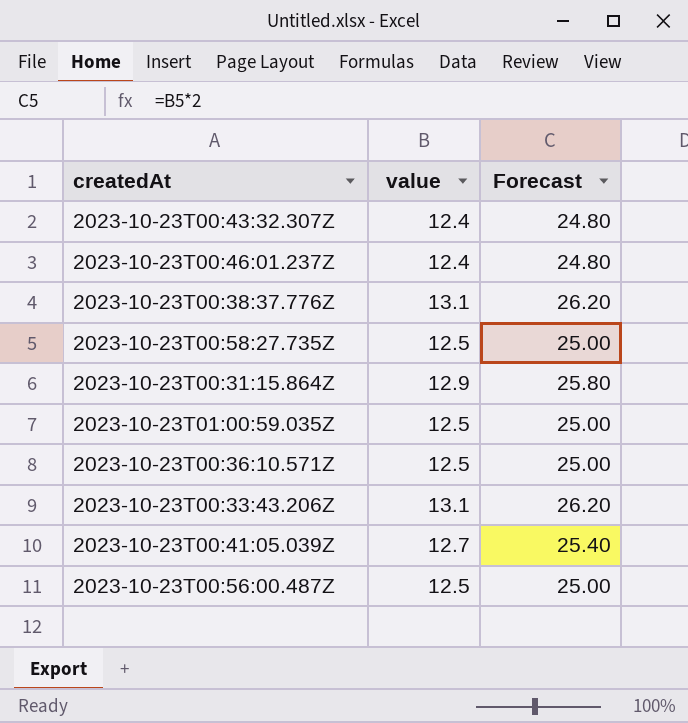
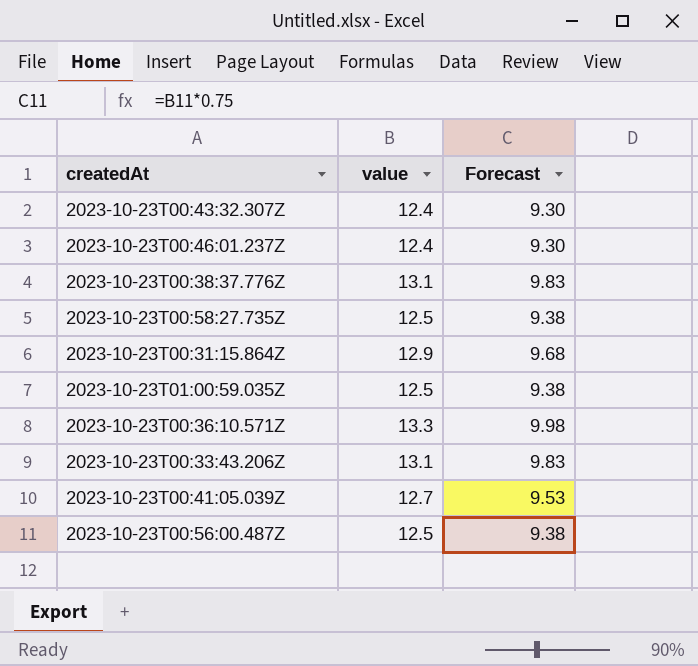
column Forecast | formula: [value] * 2 -> [value] * 0.75
2023-10-23T00:36:10.571Z | value: 12.5 -> 13.3

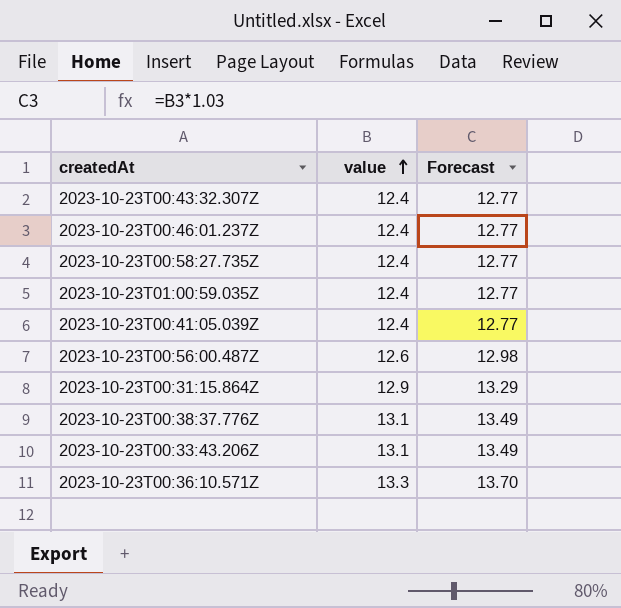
row order: none -> value ascending
column Forecast | formula: [value] * 0.75 -> [value] * 1.03
2023-10-23T00:58:27.735Z | value: 12.5 -> 12.4
2023-10-23T01:00:59.035Z | value: 12.5 -> 12.4
2023-10-23T00:41:05.039Z | value: 12.7 -> 12.4
2023-10-23T00:56:00.487Z | value: 12.5 -> 12.6

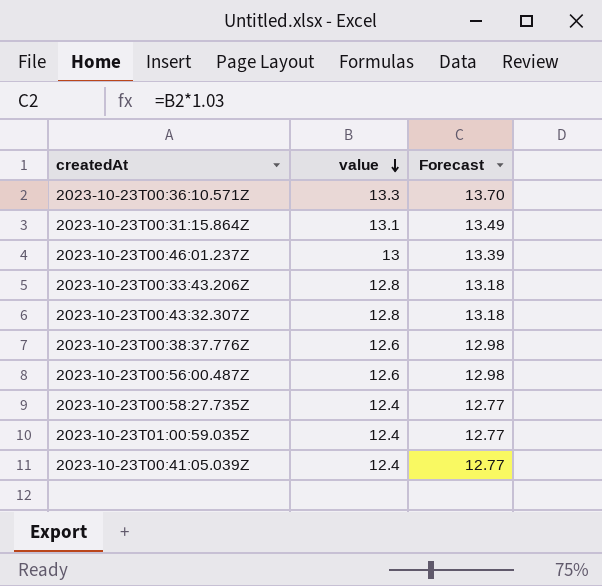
row order: value ascending -> value descending
2023-10-23T00:31:15.864Z | value: 12.9 -> 13.1
2023-10-23T00:31:15.864Z | Forecast: 13.29 -> 13.49
2023-10-23T00:46:01.237Z | value: 12.4 -> 13
2023-10-23T00:46:01.237Z | Forecast: 12.77 -> 13.39
2023-10-23T00:33:43.206Z | value: 13.1 -> 12.8
2023-10-23T00:33:43.206Z | Forecast: 13.49 -> 13.18
2023-10-23T00:43:32.307Z | value: 12.4 -> 12.8
2023-10-23T00:43:32.307Z | Forecast: 12.77 -> 13.18
2023-10-23T00:38:37.776Z | value: 13.1 -> 12.6
2023-10-23T00:38:37.776Z | Forecast: 13.49 -> 12.98

